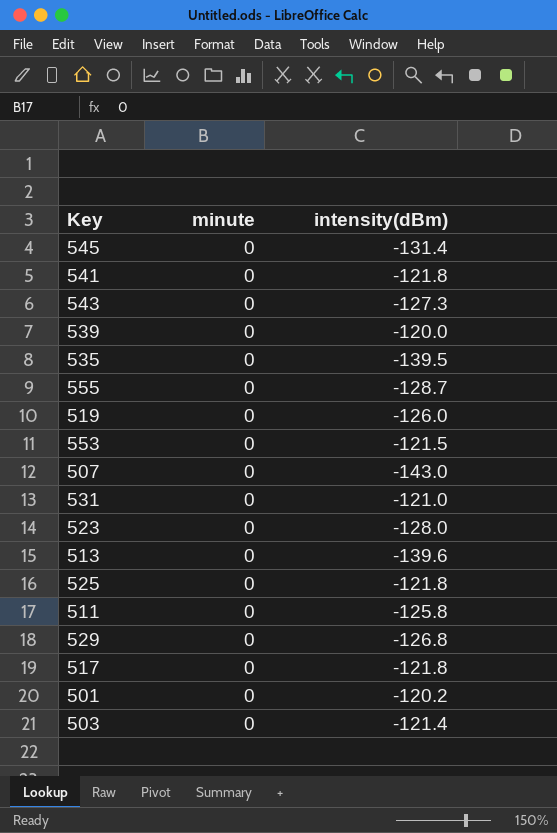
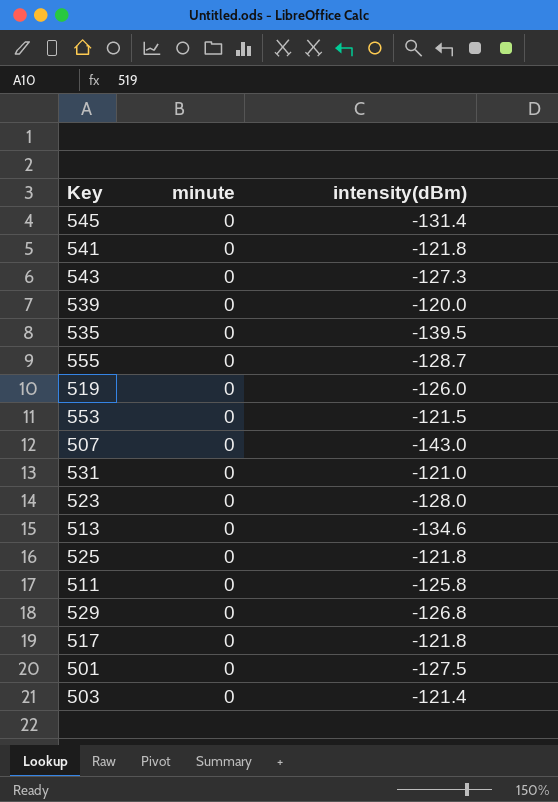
513 | intensity(dBm): -139.6 -> -134.6
501 | intensity(dBm): -120.2 -> -127.5

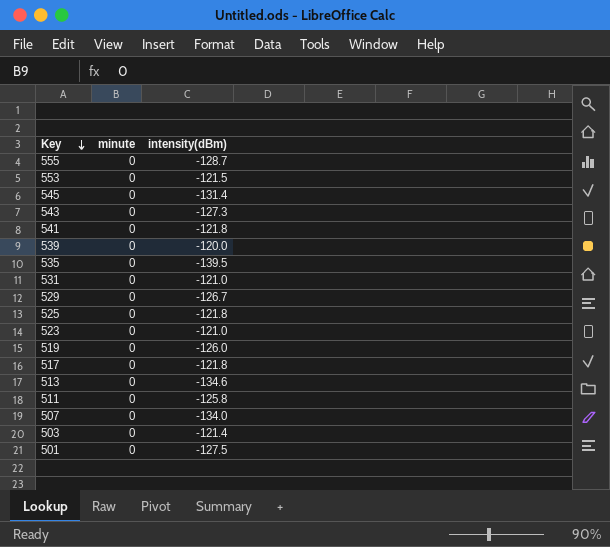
row order: none -> Key descending
529 | intensity(dBm): -126.8 -> -126.7
523 | intensity(dBm): -128.0 -> -121.0
507 | intensity(dBm): -143.0 -> -134.0

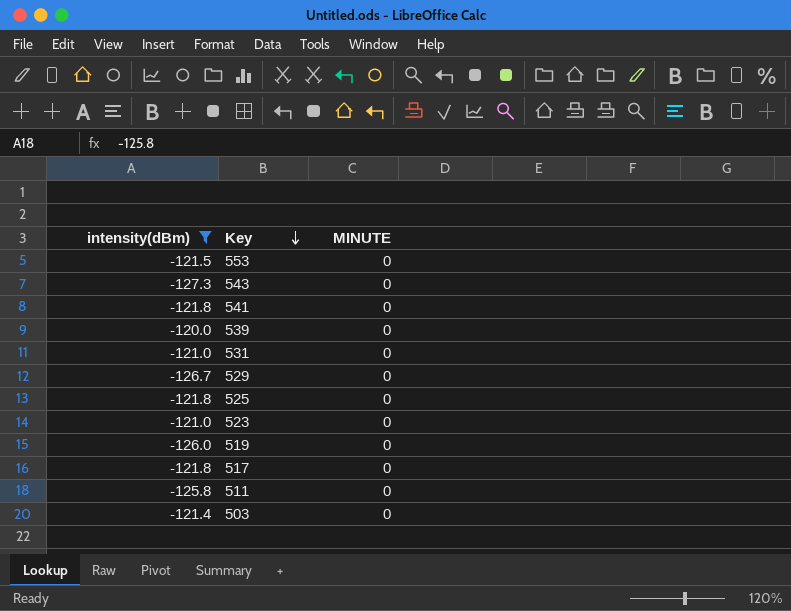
filter: none -> intensity(dBm) >= -127.3
column intensity(dBm) | position: 3 -> 1
column name: minute -> MINUTE

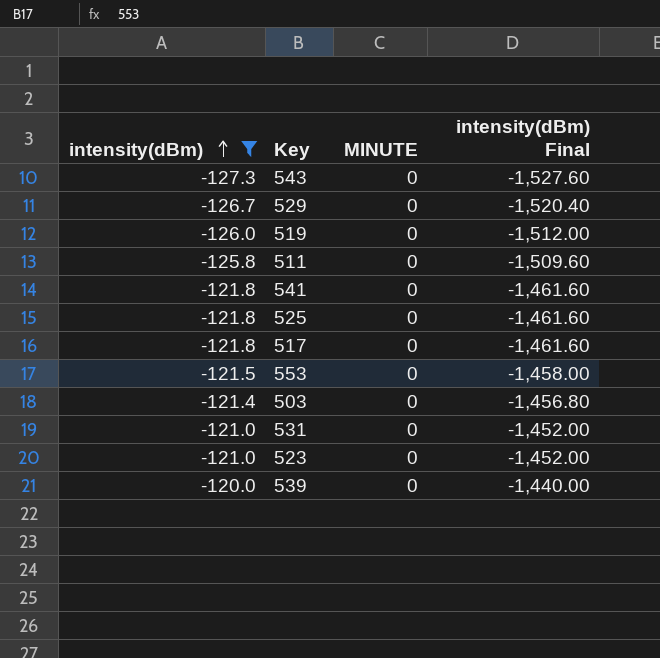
row order: Key descending -> intensity(dBm) ascending
column intensity(dBm) Final | formula: none -> [intensity(dBm)] * 12

